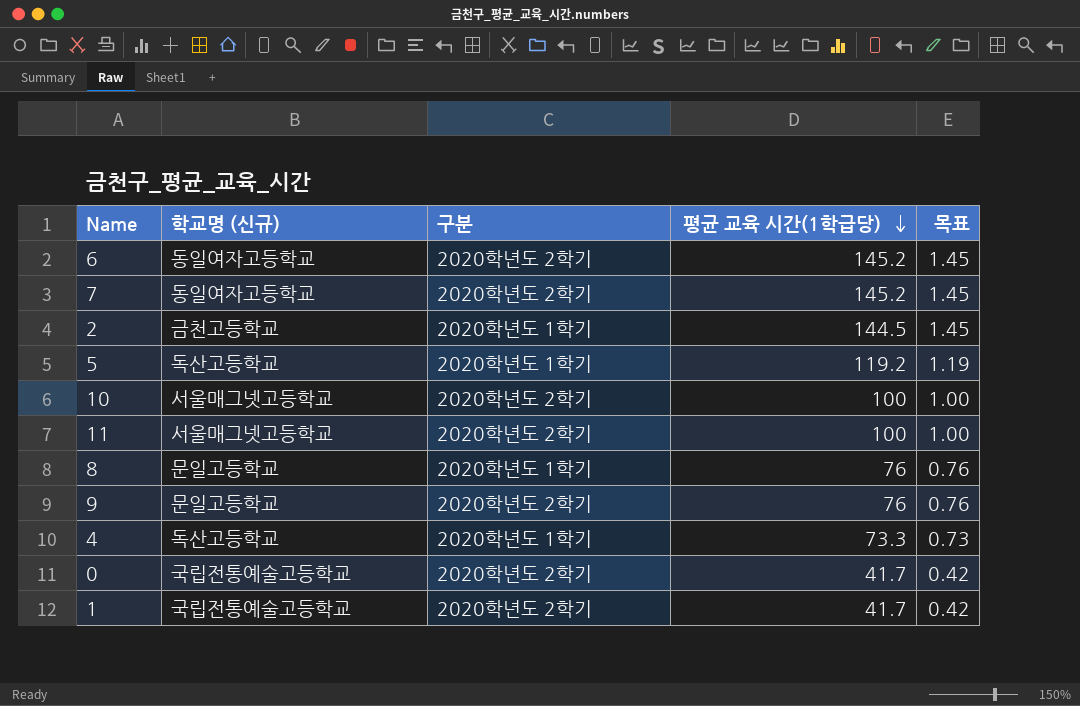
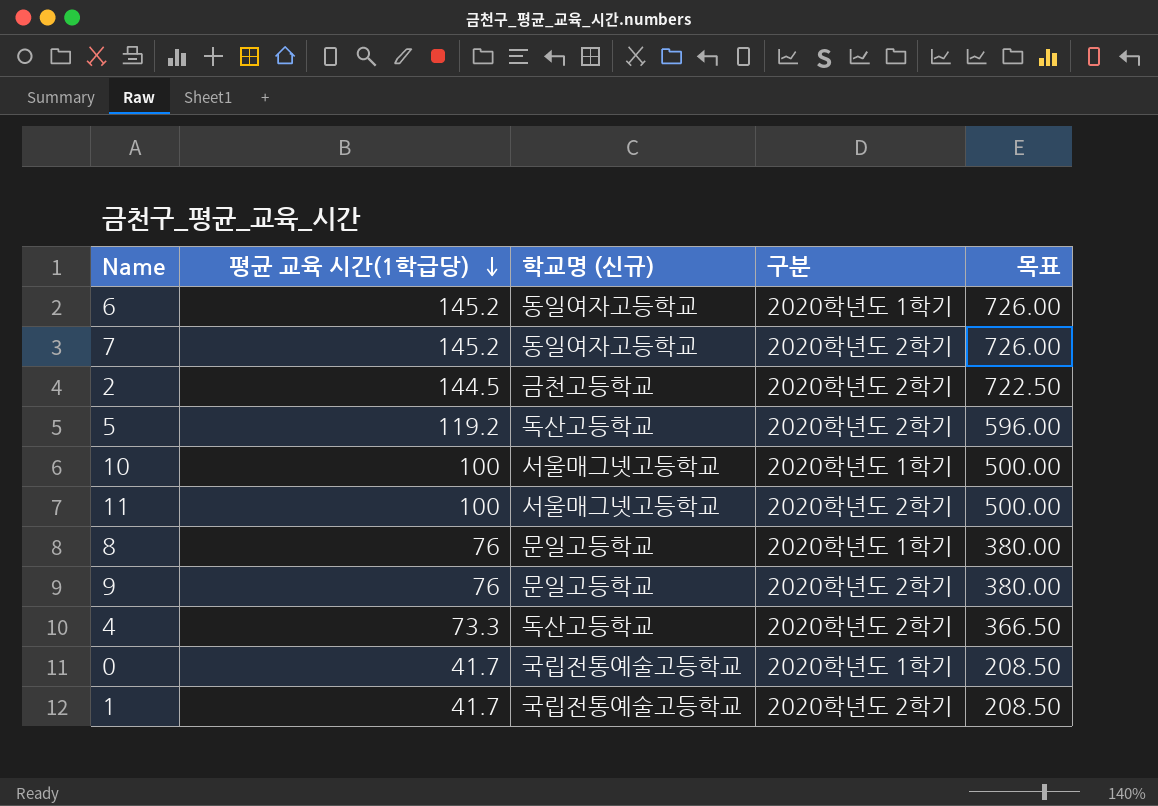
column 평균 교육 시간(1학급당) | position: 4 -> 2
column 목표 | formula: [평균 교육 시간(1학급당)] * 0.01 -> [평균 교육 시간(1학급당)] * 5
6 | 구분: 2020학년도 2학기 -> 2020학년도 1학기
2 | 구분: 2020학년도 1학기 -> 2020학년도 2학기
5 | 구분: 2020학년도 1학기 -> 2020학년도 2학기
10 | 구분: 2020학년도 2학기 -> 2020학년도 1학기
4 | 구분: 2020학년도 1학기 -> 2020학년도 2학기
0 | 구분: 2020학년도 2학기 -> 2020학년도 1학기

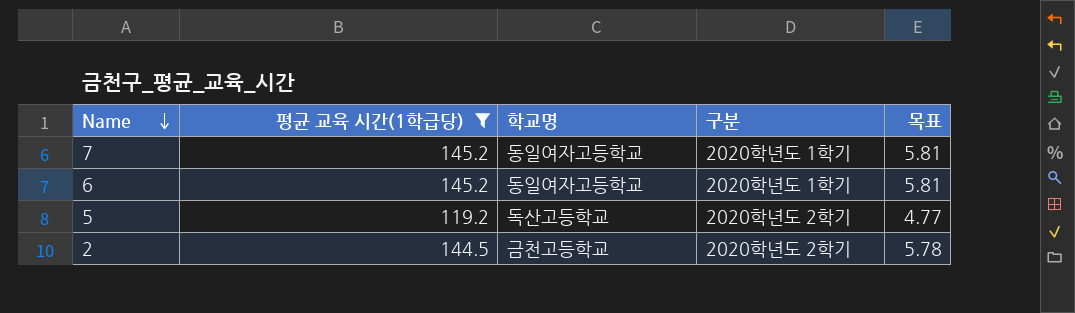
filter: none -> 평균 교육 시간(1학급당) >= 119.2
row order: 평균 교육 시간(1학급당) descending -> Name descending
column name: 학교명 (신규) -> 학교명
column 목표 | formula: [평균 교육 시간(1학급당)] * 5 -> [평균 교육 시간(1학급당)] * 0.04
7 | 구분: 2020학년도 2학기 -> 2020학년도 1학기

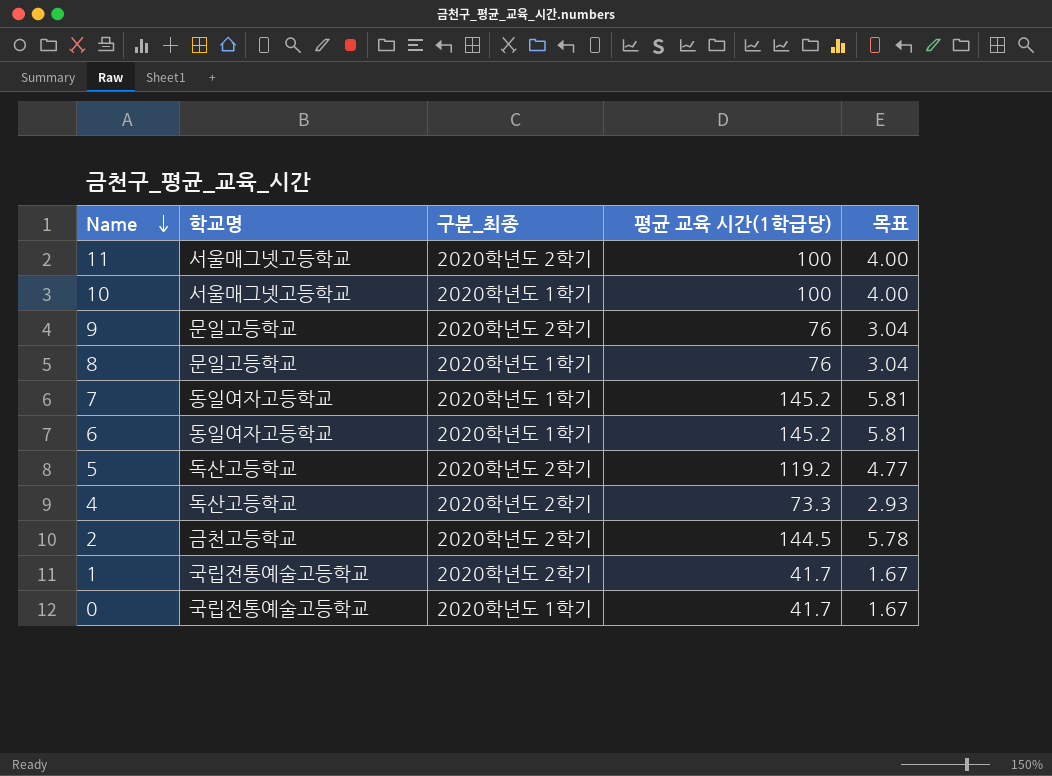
filter: 평균 교육 시간(1학급당) >= 119.2 -> none
column name: 구분 -> 구분_최종
column 평균 교육 시간(1학급당) | position: 2 -> 4

